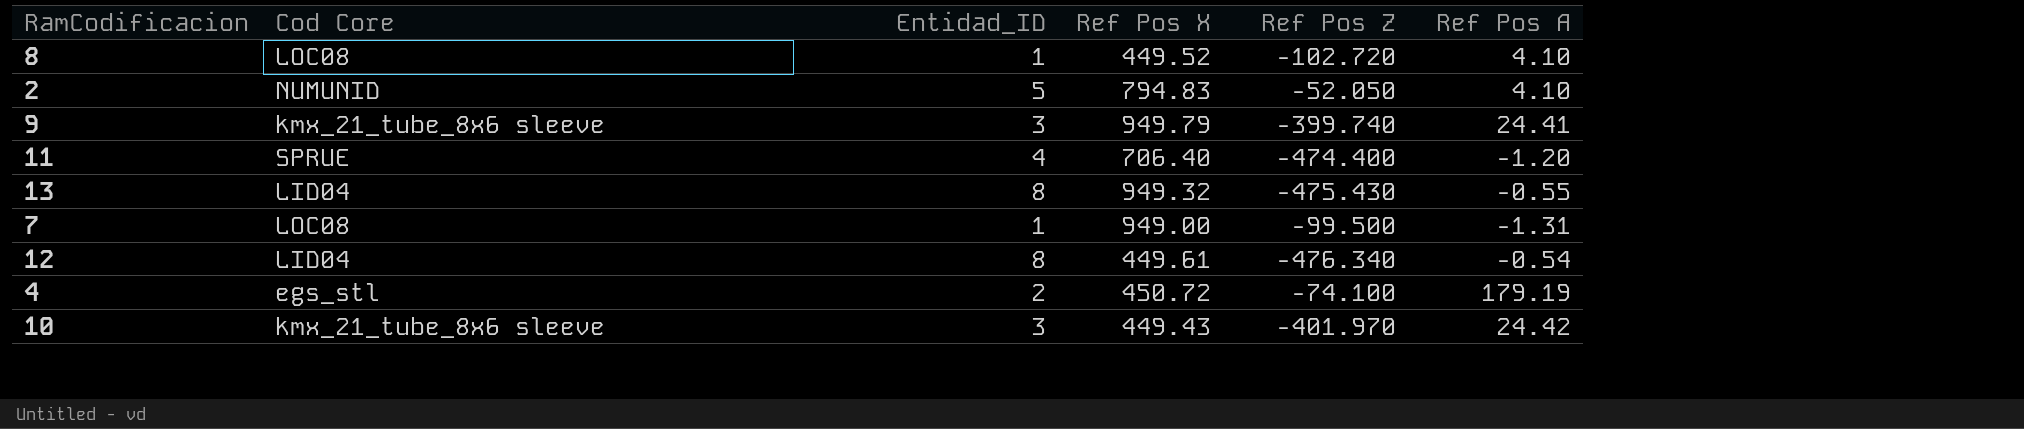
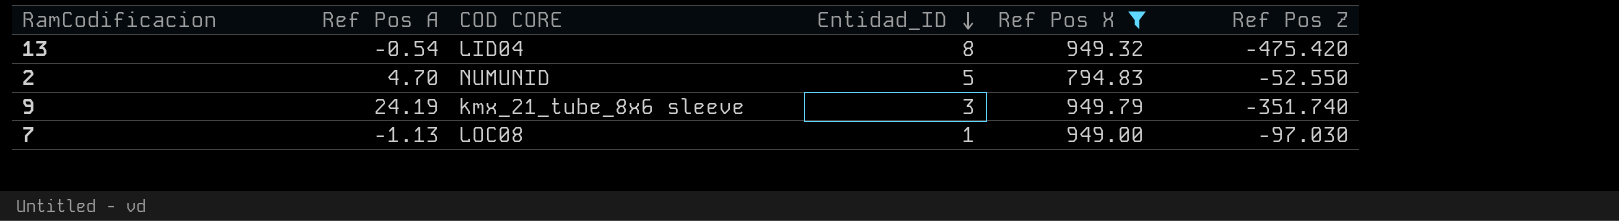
filter: none -> Ref Pos X >= 794.83
row order: none -> Entidad_ID descending
column Ref Pos A | position: 6 -> 2
column name: Cod Core -> COD CORE
13 | Ref Pos A: -0.55 -> -0.54
13 | Ref Pos Z: -475.430 -> -475.420
2 | Ref Pos A: 4.10 -> 4.70
2 | Ref Pos Z: -52.050 -> -52.550
9 | Ref Pos A: 24.41 -> 24.19
9 | Ref Pos Z: -399.740 -> -351.740
7 | Ref Pos A: -1.31 -> -1.13
7 | Ref Pos Z: -99.500 -> -97.030

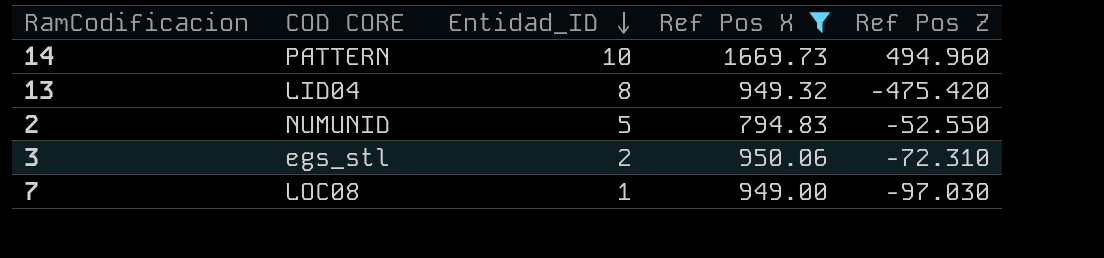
column Ref Pos A | position: 2 -> none
row 9: 24.19 | kmx_21_tube_8x6 sleeve | 3 | 949.79 | -351.740 -> none
row 14: none -> PATTERN | 10 | 1669.73 | 494.960
row 3: none -> egs_stl | 2 | 950.06 | -72.310

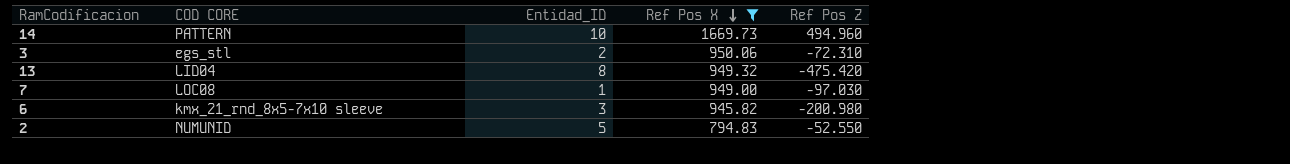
row order: Entidad_ID descending -> Ref Pos X descending
row 6: none -> kmx_21_rnd_8x5-7x10 sleeve | 3 | 945.82 | -200.980

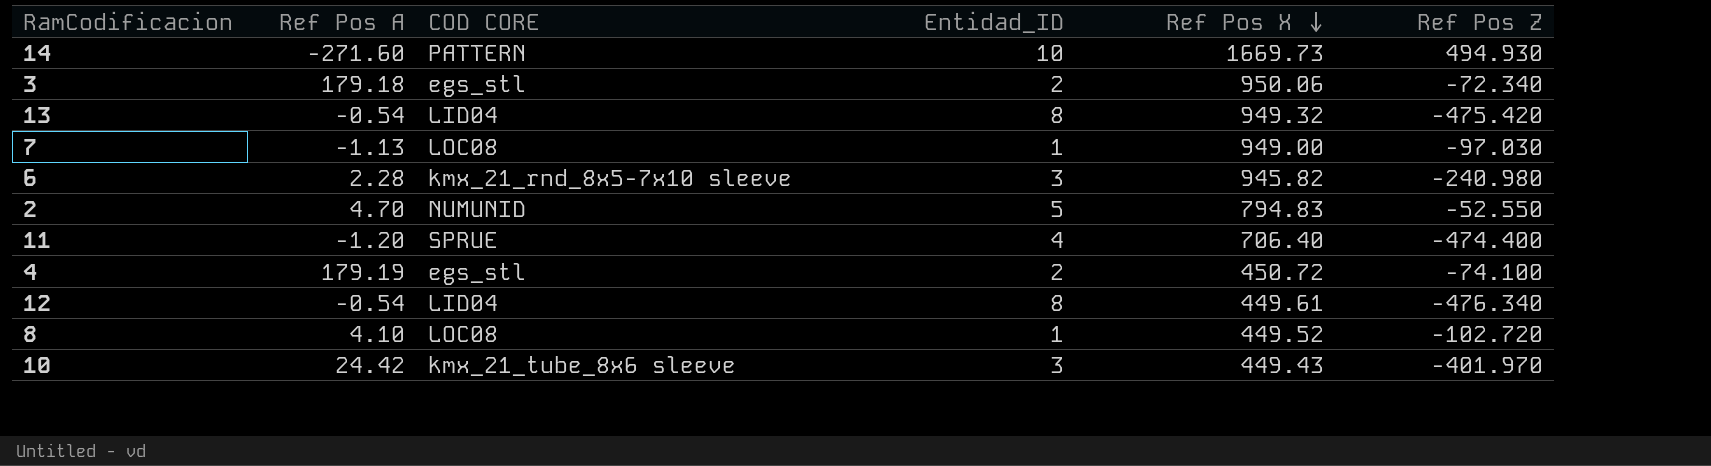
filter: Ref Pos X >= 794.83 -> none
column Ref Pos A | position: none -> 2
14 | Ref Pos Z: 494.960 -> 494.930
3 | Ref Pos Z: -72.310 -> -72.340
6 | Ref Pos Z: -200.980 -> -240.980

